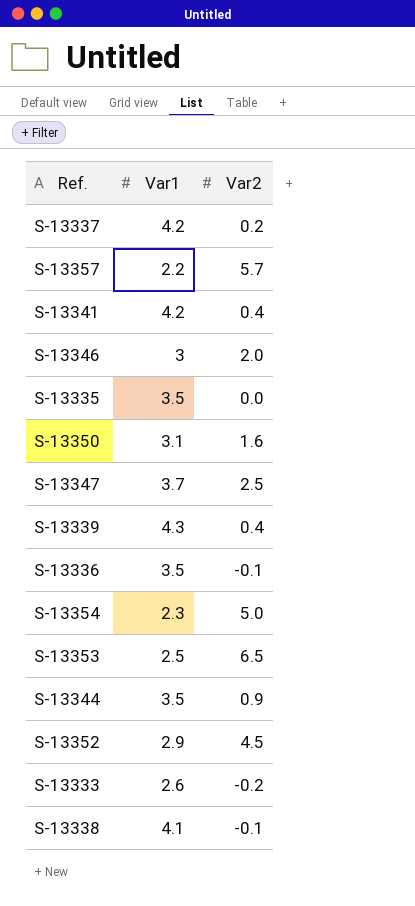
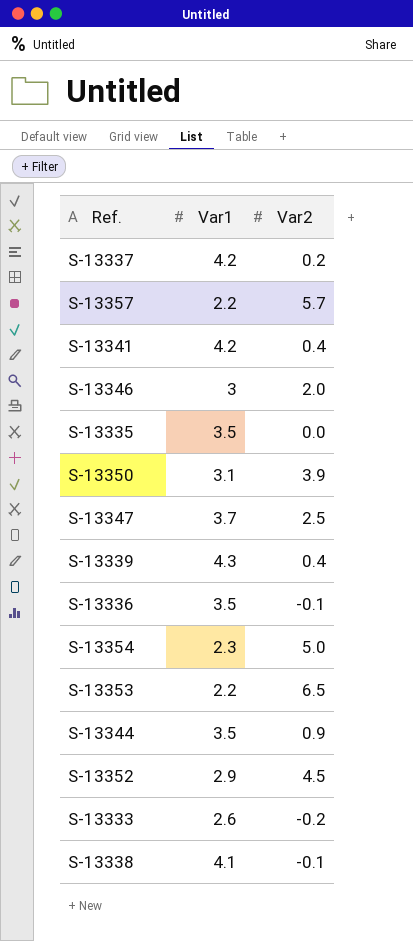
S-13350 | Var2: 1.6 -> 3.9
S-13353 | Var1: 2.5 -> 2.2

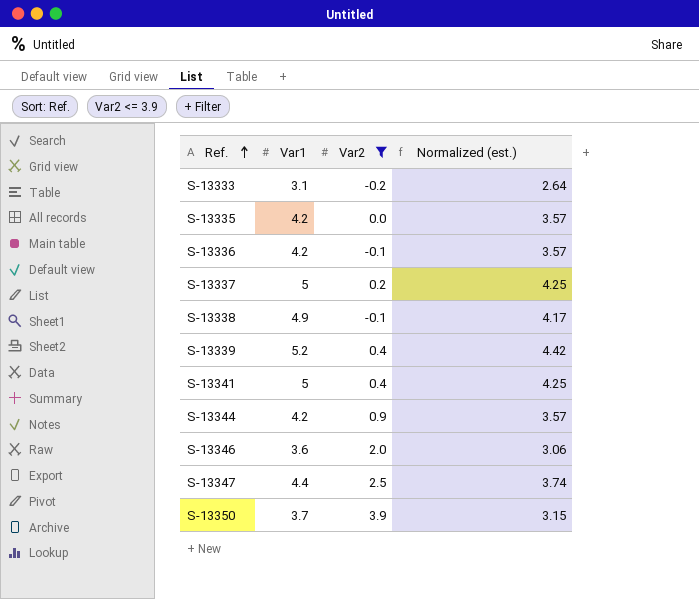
filter: none -> Var2 <= 3.9
row order: none -> Ref. ascending
column Normalized (est.) | formula: none -> [Var1] * 0.85
S-13333 | Var1: 2.6 -> 3.1
S-13335 | Var1: 3.5 -> 4.2
S-13336 | Var1: 3.5 -> 4.2
S-13337 | Var1: 4.2 -> 5
S-13338 | Var1: 4.1 -> 4.9
S-13339 | Var1: 4.3 -> 5.2
S-13341 | Var1: 4.2 -> 5
S-13344 | Var1: 3.5 -> 4.2
S-13346 | Var1: 3 -> 3.6
S-13347 | Var1: 3.7 -> 4.4
S-13350 | Var1: 3.1 -> 3.7

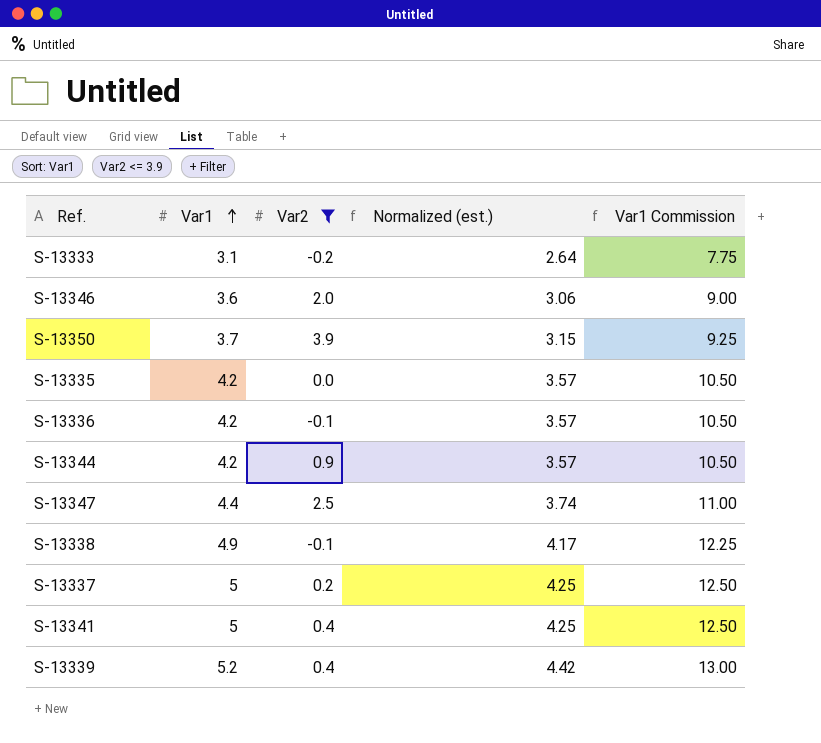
row order: Ref. ascending -> Var1 ascending
column Var1 Commission | formula: none -> [Var1] * 2.5

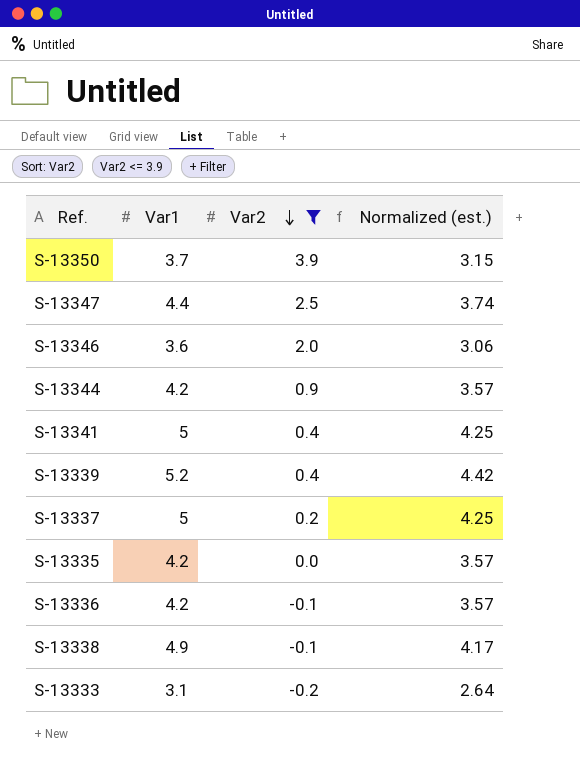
row order: Var1 ascending -> Var2 descending
column Var1 Commission | formula: [Var1] * 2.5 -> none

